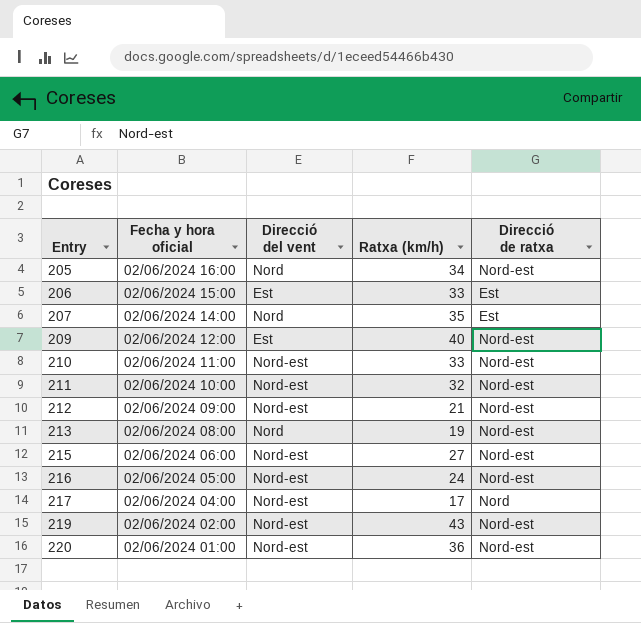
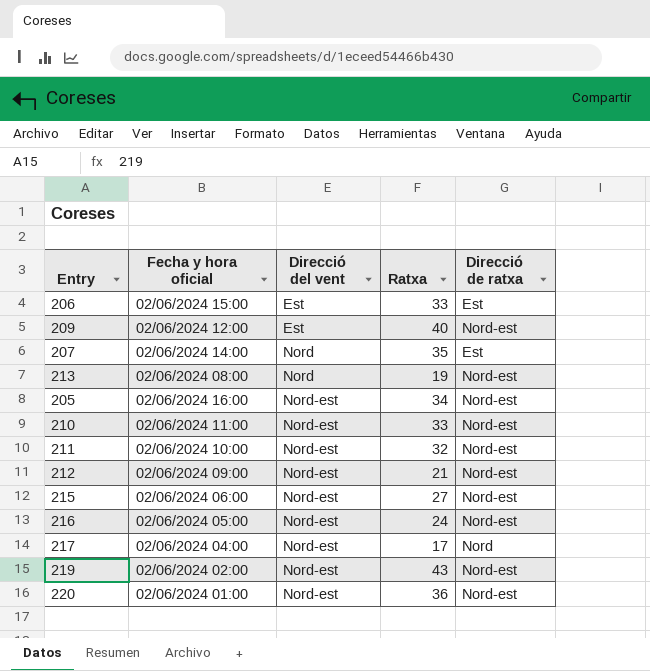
row order: Entry ascending -> Direcció del vent ascending
column name: Ratxa (km/h) -> Ratxa
205 | Direcció del vent: Nord -> Nord-est

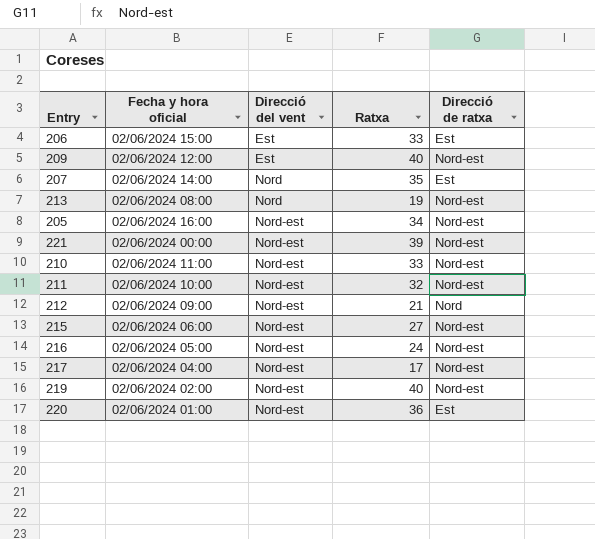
row 221: none -> 02/06/2024 00:00 | Nord-est | 39 | Nord-est
212 | Direcció de ratxa: Nord-est -> Nord
217 | Direcció de ratxa: Nord -> Nord-est
219 | Ratxa: 43 -> 40
220 | Direcció de ratxa: Nord-est -> Est

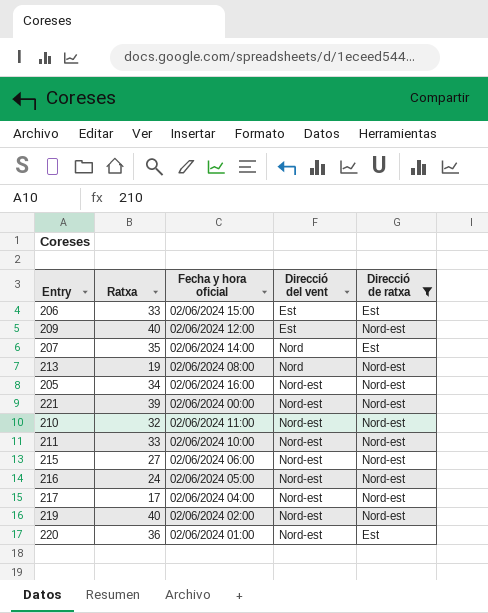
filter: none -> Direcció de ratxa != Nord
column Ratxa | position: 4 -> 2
210 | Ratxa: 33 -> 32
211 | Ratxa: 32 -> 33

